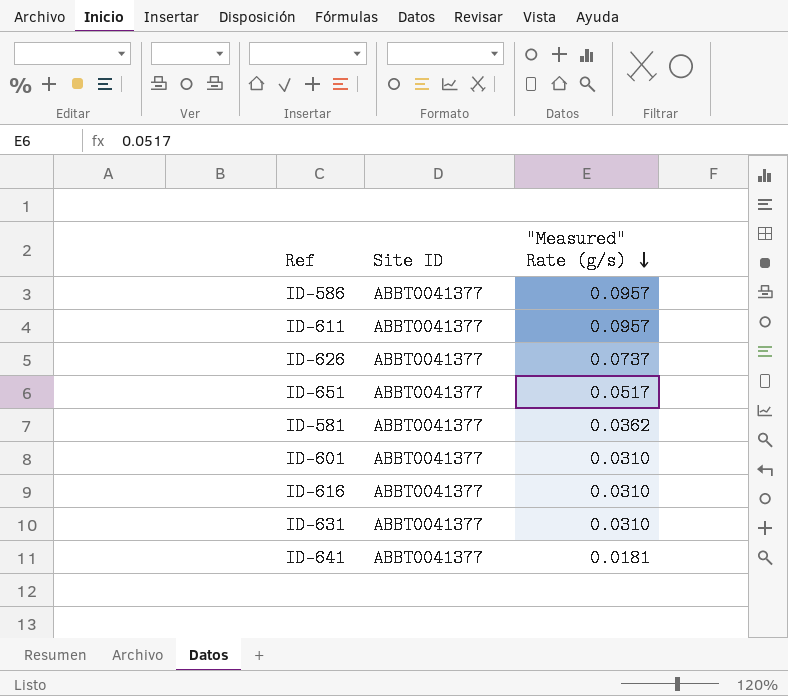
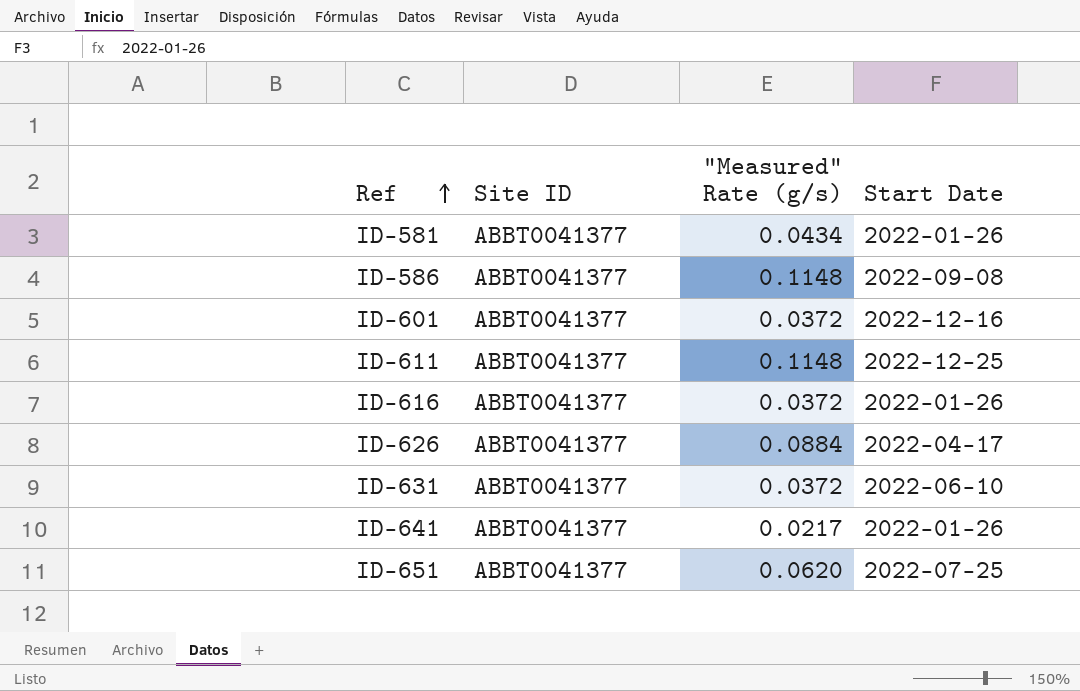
row order: "Measured" Rate (g/s) descending -> Ref ascending
column Start Date | position: none -> 4
ID-581 | "Measured" Rate (g/s): 0.0362 -> 0.0434
ID-586 | "Measured" Rate (g/s): 0.0957 -> 0.1148
ID-601 | "Measured" Rate (g/s): 0.0310 -> 0.0372
ID-611 | "Measured" Rate (g/s): 0.0957 -> 0.1148
ID-616 | "Measured" Rate (g/s): 0.0310 -> 0.0372
ID-626 | "Measured" Rate (g/s): 0.0737 -> 0.0884
ID-631 | "Measured" Rate (g/s): 0.0310 -> 0.0372
ID-641 | "Measured" Rate (g/s): 0.0181 -> 0.0217
ID-651 | "Measured" Rate (g/s): 0.0517 -> 0.0620

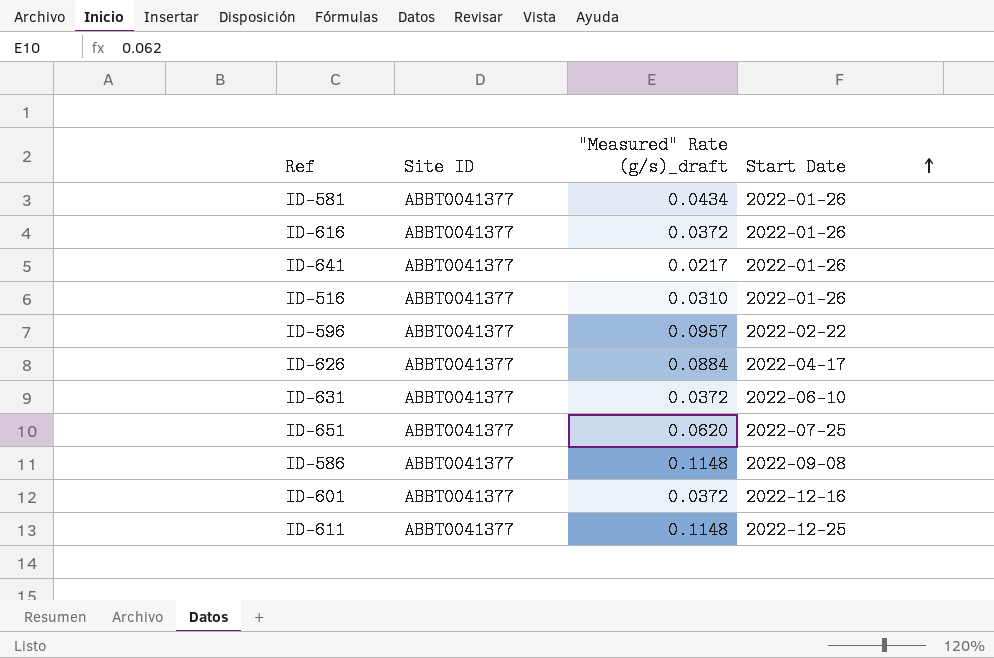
row order: Ref ascending -> Start Date ascending
column name: "Measured" Rate (g/s) -> "Measured" Rate (g/s)_draft
row ID-516: none -> ABBT0041377 | 0.0310 | 2022-01-26
row ID-596: none -> ABBT0041377 | 0.0957 | 2022-02-22

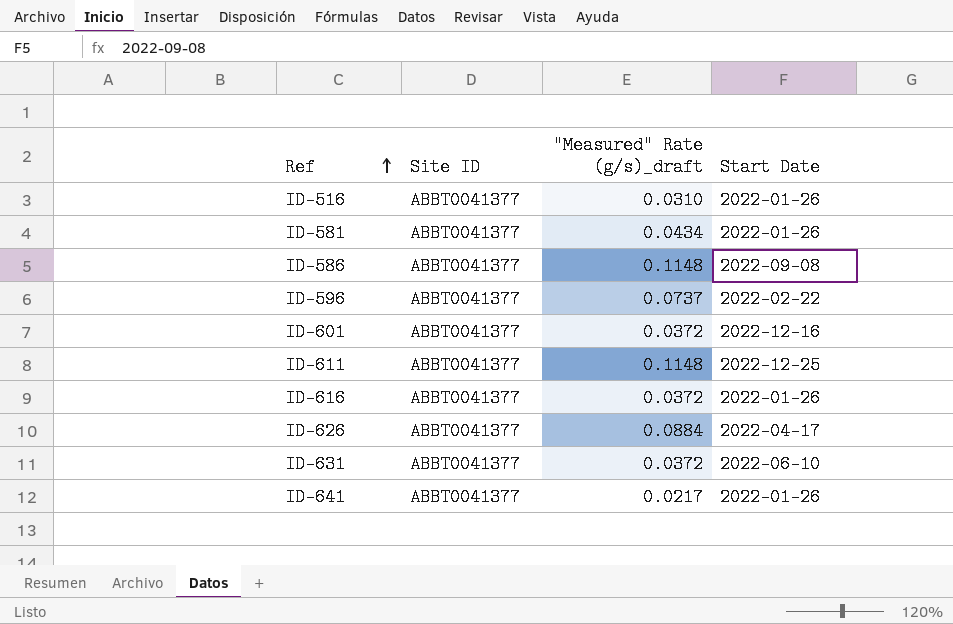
row order: Start Date ascending -> Ref ascending
row ID-651: ABBT0041377 | 0.0620 | 2022-07-25 -> none
ID-596 | "Measured" Rate (g/s)_draft: 0.0957 -> 0.0737

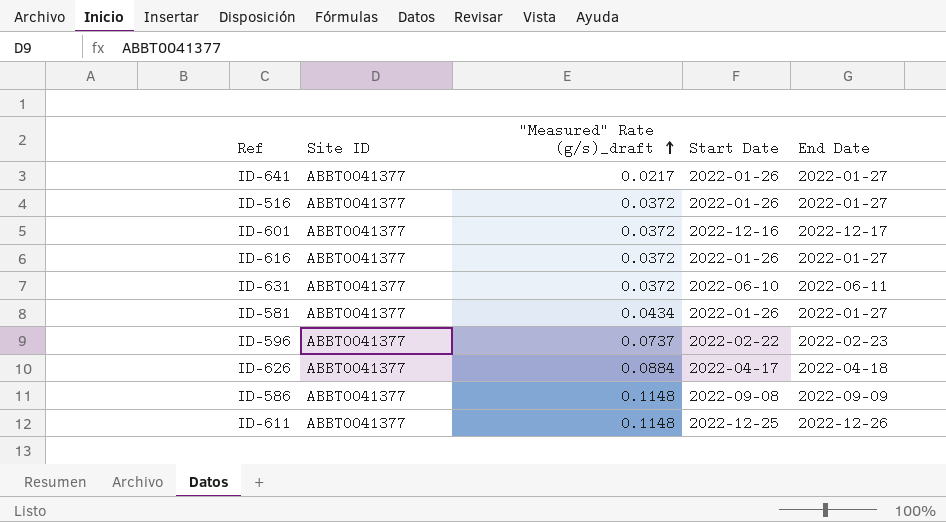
row order: Ref ascending -> "Measured" Rate (g/s)_draft ascending
column End Date | position: none -> 5
ID-516 | "Measured" Rate (g/s)_draft: 0.0310 -> 0.0372

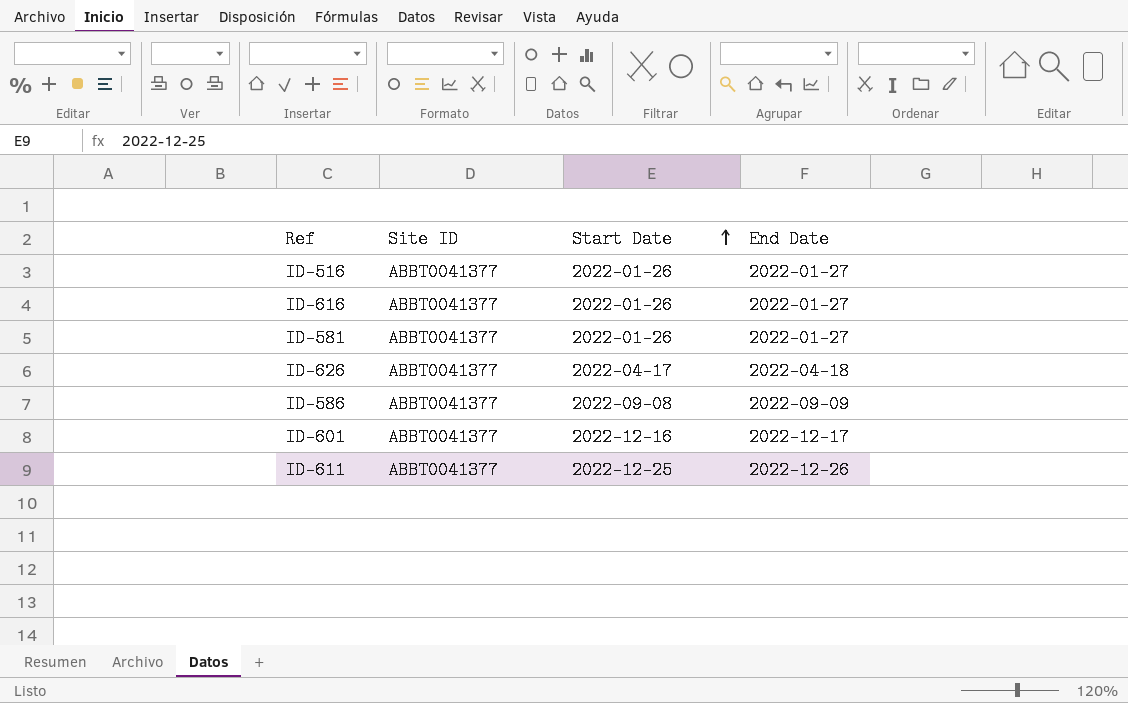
row order: "Measured" Rate (g/s)_draft ascending -> Start Date ascending
column "Measured" Rate (g/s)_draft | position: 3 -> none
row ID-641: ABBT0041377 | 0.0217 | 2022-01-26 | 2022-01-27 -> none
row ID-631: ABBT0041377 | 0.0372 | 2022-06-10 | 2022-06-11 -> none
row ID-596: ABBT0041377 | 0.0737 | 2022-02-22 | 2022-02-23 -> none

